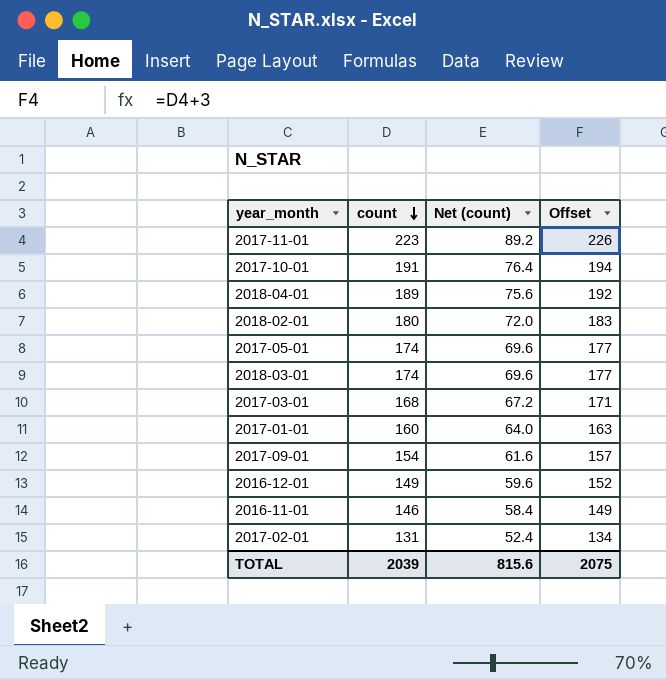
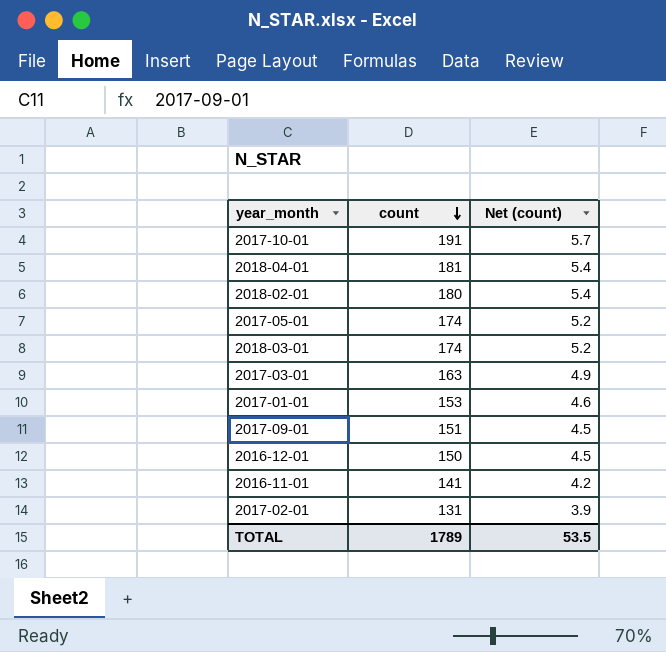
column Offset | formula: [count] + 3 -> none
column Net (count) | formula: [count] * 0.4 -> [count] * 0.03
row 2017-11-01: 223 | 89.2 | 226 -> none
2018-04-01 | count: 189 -> 181
2017-03-01 | count: 168 -> 163
2017-01-01 | count: 160 -> 153
2017-09-01 | count: 154 -> 151
2016-12-01 | count: 149 -> 150
2016-11-01 | count: 146 -> 141
TOTAL | count: 2039 -> 1789
TOTAL | Net (count): 815.6 -> 53.5

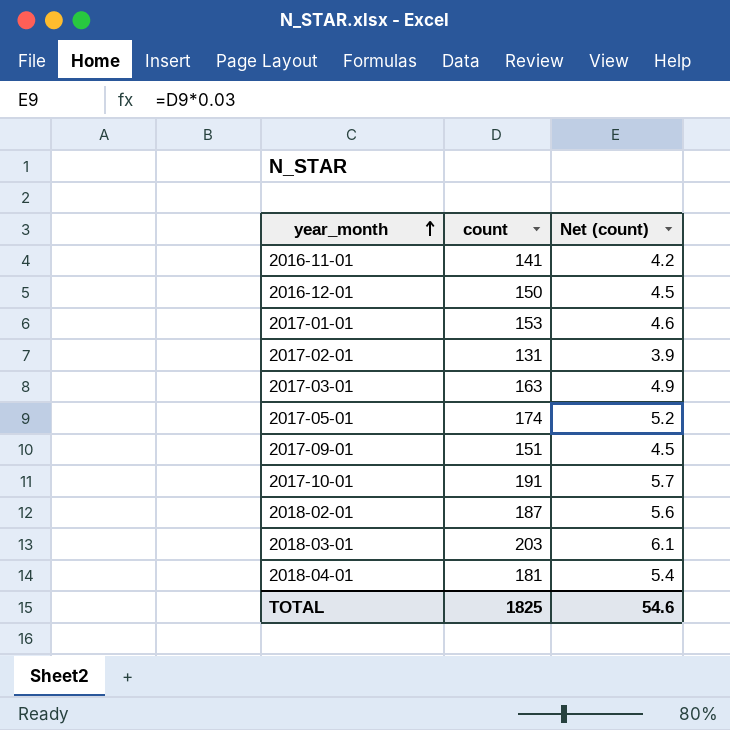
row order: count descending -> year_month ascending
2018-02-01 | count: 180 -> 187
2018-02-01 | Net (count): 5.4 -> 5.6
2018-03-01 | count: 174 -> 203
2018-03-01 | Net (count): 5.2 -> 6.1
TOTAL | count: 1789 -> 1825
TOTAL | Net (count): 53.5 -> 54.6

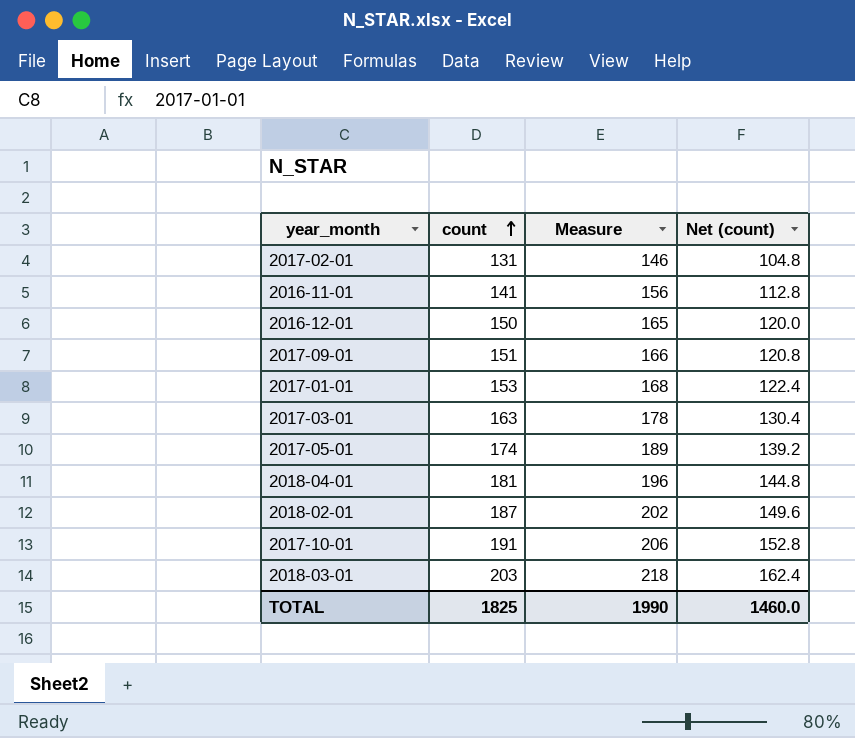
row order: year_month ascending -> count ascending
column Measure | formula: none -> [count] + 15
column Net (count) | formula: [count] * 0.03 -> [count] * 0.8
TOTAL | Net (count): 54.6 -> 1460.0

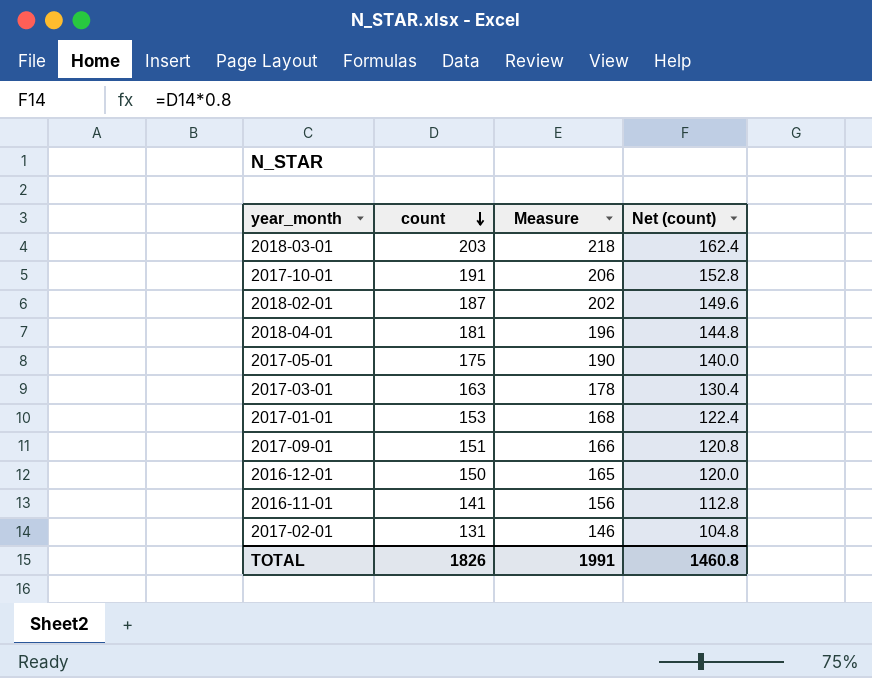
row order: count ascending -> count descending
2017-05-01 | count: 174 -> 175
2017-05-01 | Measure: 189 -> 190
2017-05-01 | Net (count): 139.2 -> 140.0
TOTAL | count: 1825 -> 1826
TOTAL | Measure: 1990 -> 1991
TOTAL | Net (count): 1460.0 -> 1460.8

